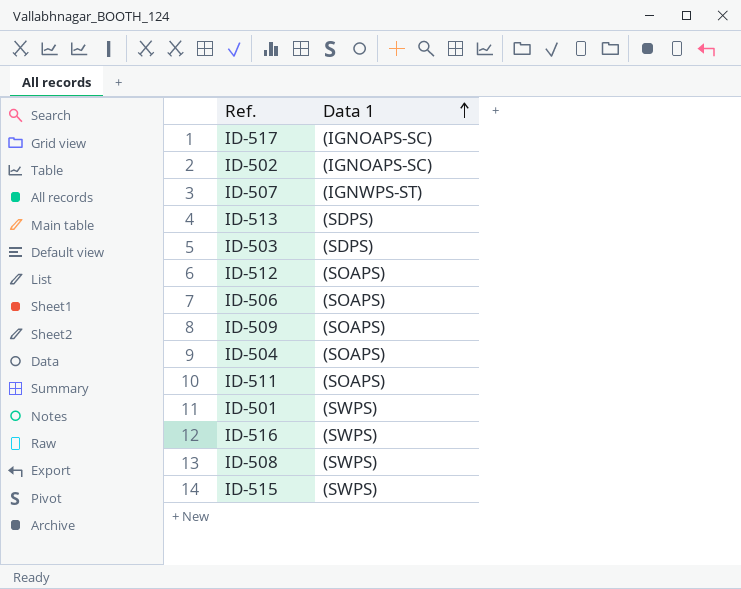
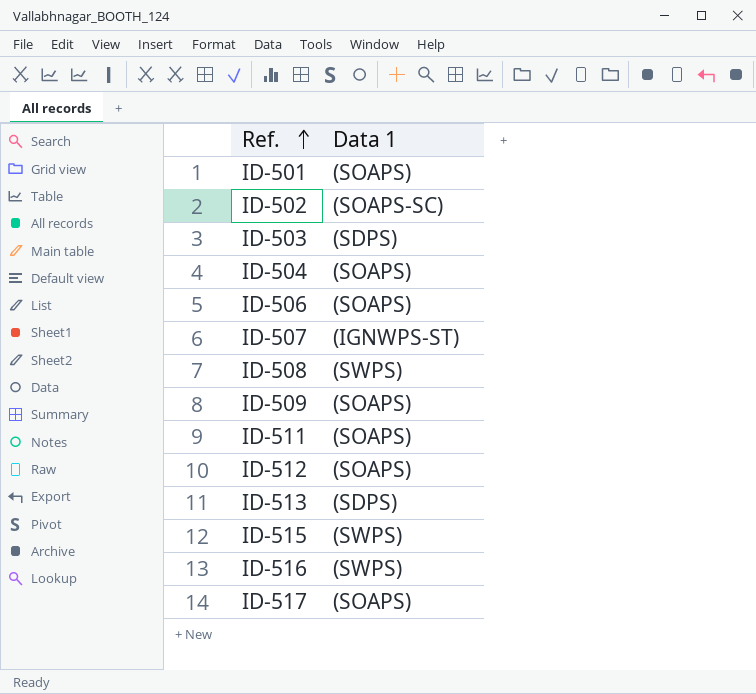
row order: Data 1 ascending -> Ref. ascending
ID-501 | Data 1: (SWPS) -> (SOAPS)
ID-502 | Data 1: (IGNOAPS-SC) -> (SOAPS-SC)
ID-517 | Data 1: (IGNOAPS-SC) -> (SOAPS)

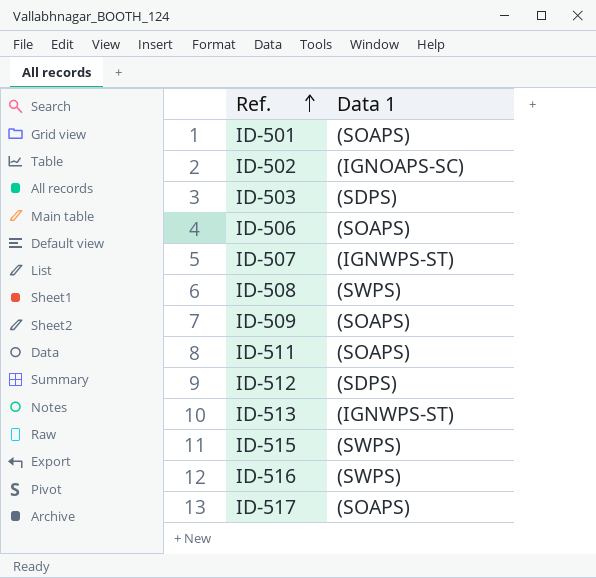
row ID-504: (SOAPS) -> none
ID-502 | Data 1: (SOAPS-SC) -> (IGNOAPS-SC)
ID-512 | Data 1: (SOAPS) -> (SDPS)
ID-513 | Data 1: (SDPS) -> (IGNWPS-ST)

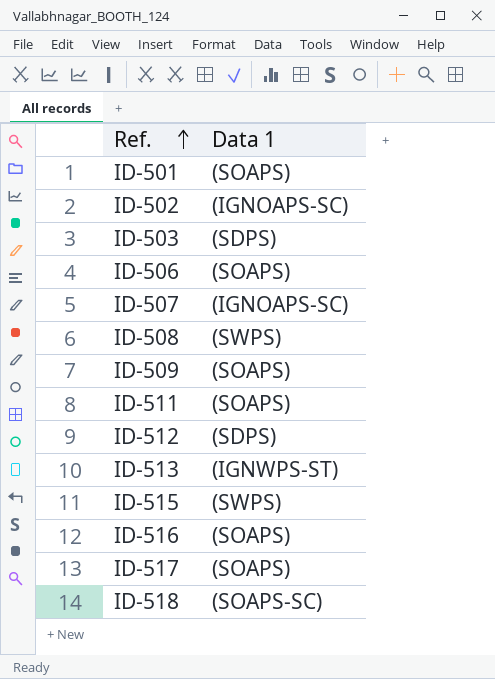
ID-507 | Data 1: (IGNWPS-ST) -> (IGNOAPS-SC)
ID-516 | Data 1: (SWPS) -> (SOAPS)
row ID-518: none -> (SOAPS-SC)

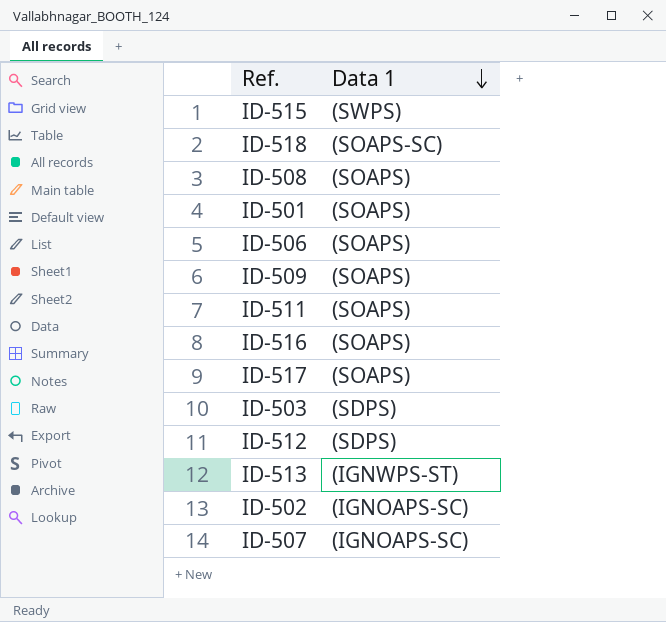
row order: Ref. ascending -> Data 1 descending
ID-508 | Data 1: (SWPS) -> (SOAPS)

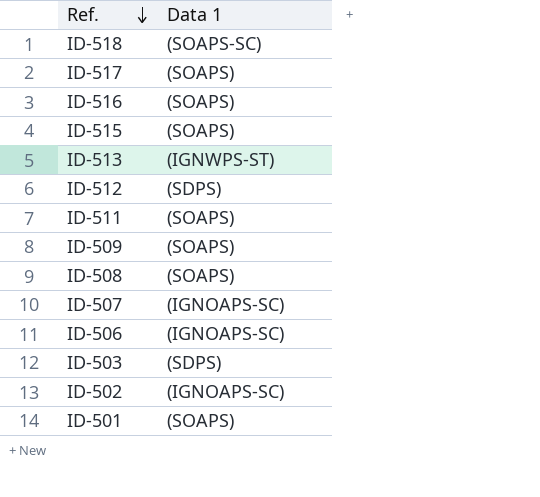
row order: Data 1 descending -> Ref. descending
ID-515 | Data 1: (SWPS) -> (SOAPS)
ID-506 | Data 1: (SOAPS) -> (IGNOAPS-SC)

